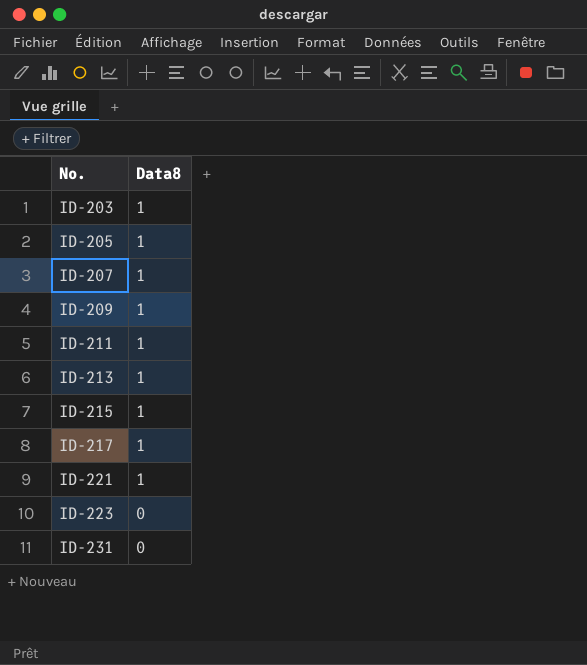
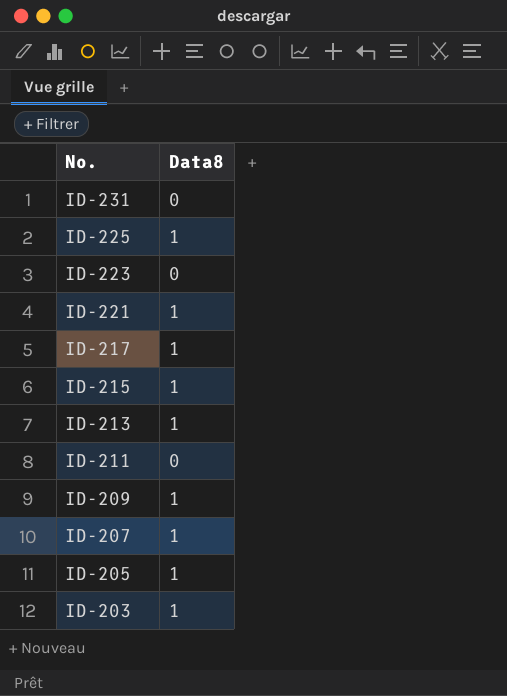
row order: No. ascending -> No. descending
row ID-225: none -> 1
ID-211 | Data8: 1 -> 0

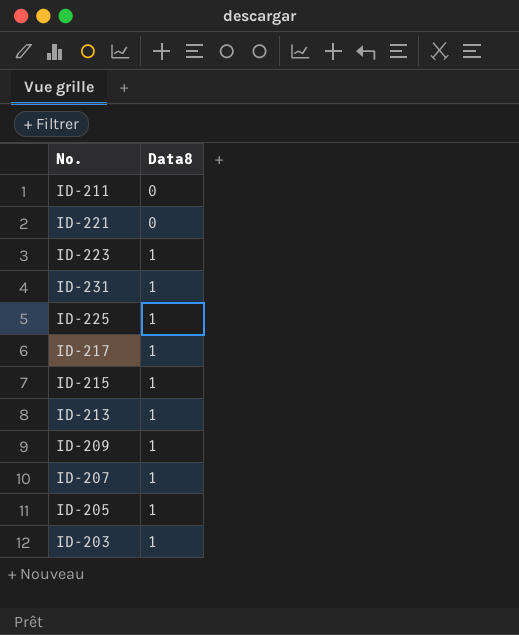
row order: No. descending -> Data8 ascending
ID-221 | Data8: 1 -> 0
ID-223 | Data8: 0 -> 1
ID-231 | Data8: 0 -> 1

